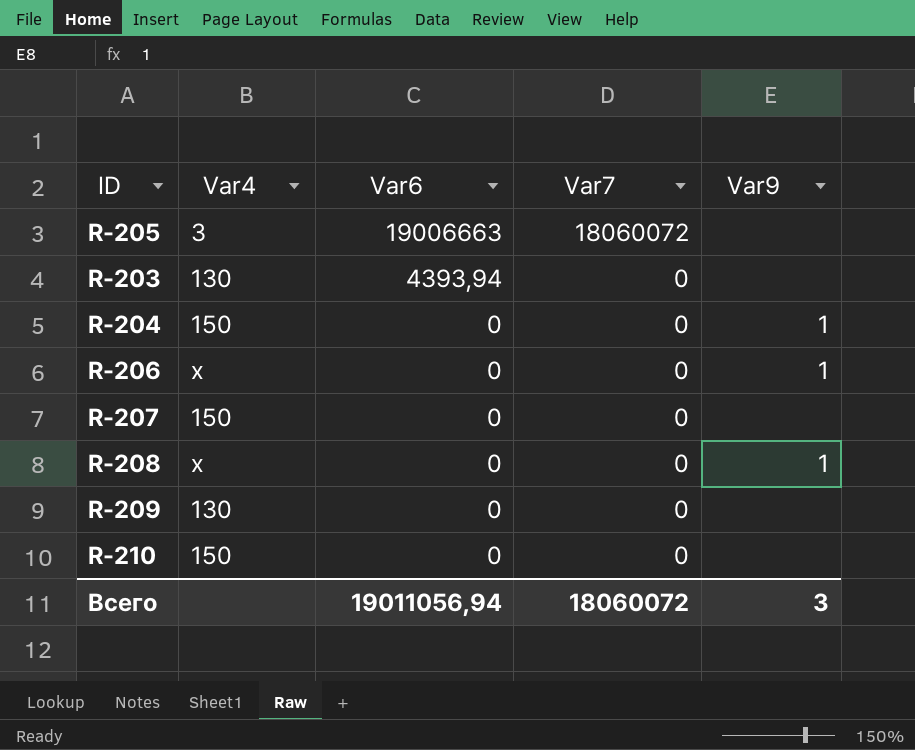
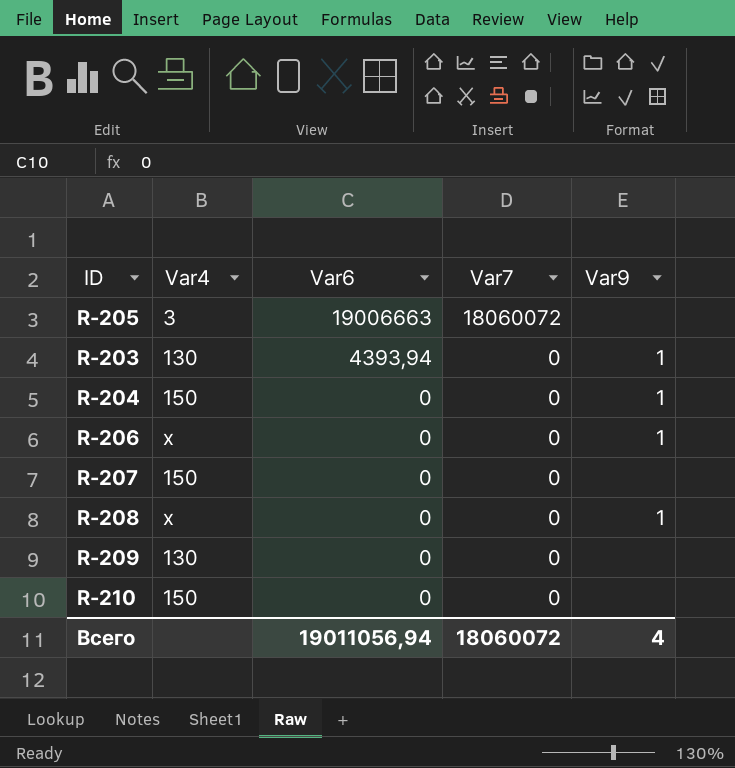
R-203 | Var9: none -> 1
Всего | Var9: 3 -> 4

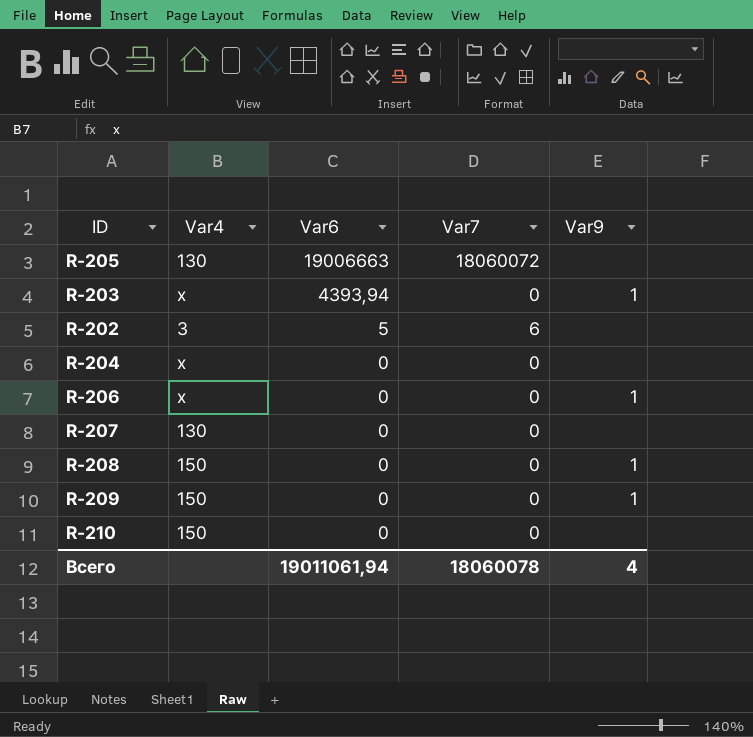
R-205 | Var4: 3 -> 130
R-203 | Var4: 130 -> х
row R-202: none -> 3 | 5 | 6 | none
R-204 | Var4: 150 -> х
R-204 | Var9: 1 -> none
R-207 | Var4: 150 -> 130
R-208 | Var4: х -> 150
R-209 | Var4: 130 -> 150
R-209 | Var9: none -> 1
Всего | Var6: 19011056,94 -> 19011061,94
Всего | Var7: 18060072 -> 18060078

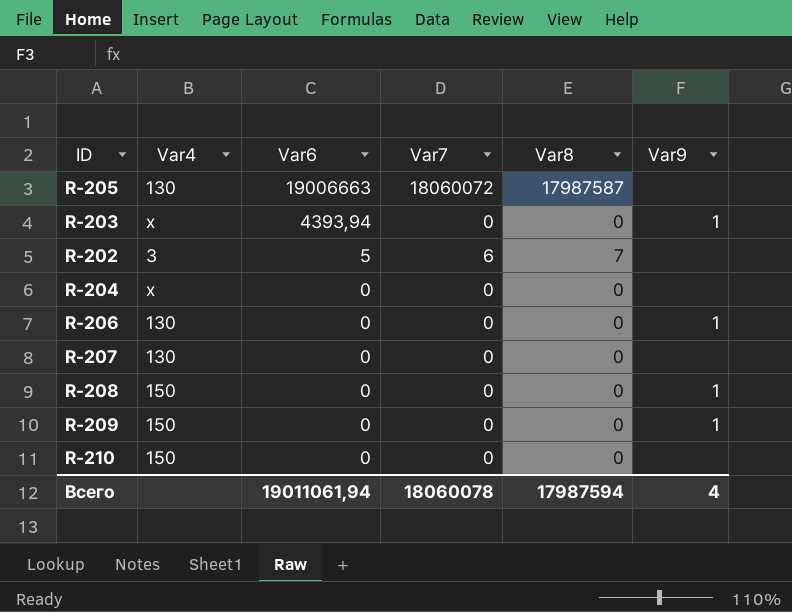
column Var8 | position: none -> 5
R-206 | Var4: х -> 130

